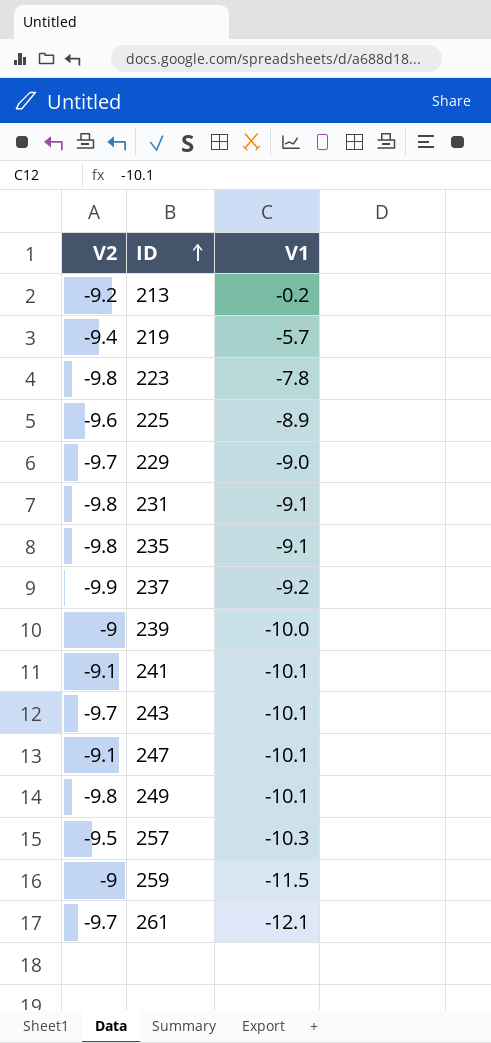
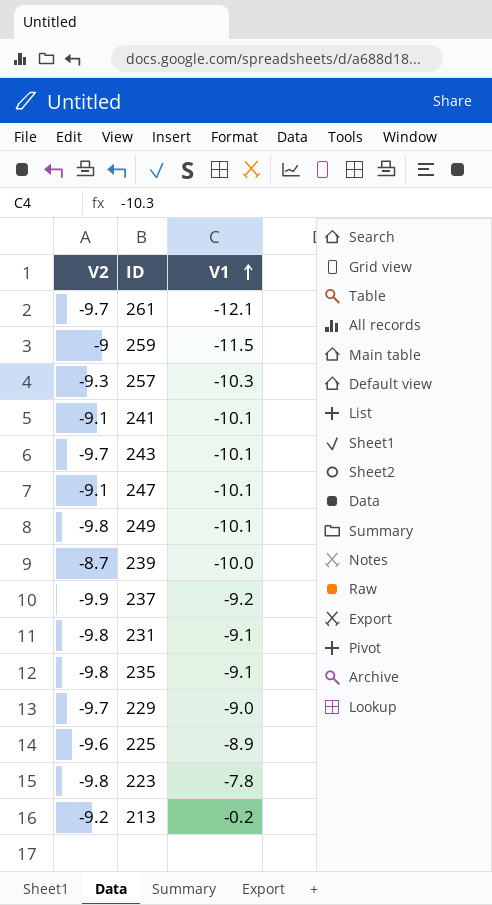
row order: ID ascending -> V1 ascending
row 219: -9.4 | -5.7 -> none
257 | V2: -9.5 -> -9.3
239 | V2: -9 -> -8.7

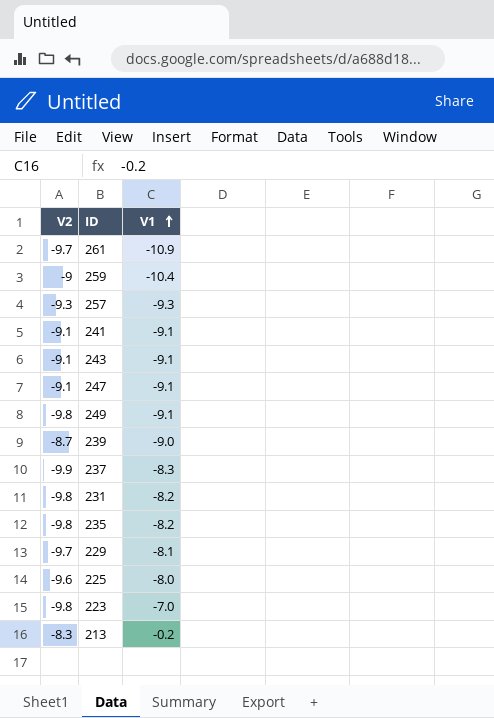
261 | V1: -12.1 -> -10.9
259 | V1: -11.5 -> -10.4
257 | V1: -10.3 -> -9.3
241 | V1: -10.1 -> -9.1
243 | V2: -9.7 -> -9.1
243 | V1: -10.1 -> -9.1
247 | V1: -10.1 -> -9.1
249 | V1: -10.1 -> -9.1
239 | V1: -10.0 -> -9.0
237 | V1: -9.2 -> -8.3
231 | V1: -9.1 -> -8.2
235 | V1: -9.1 -> -8.2
229 | V1: -9.0 -> -8.1
225 | V1: -8.9 -> -8.0
223 | V1: -7.8 -> -7.0
213 | V2: -9.2 -> -8.3

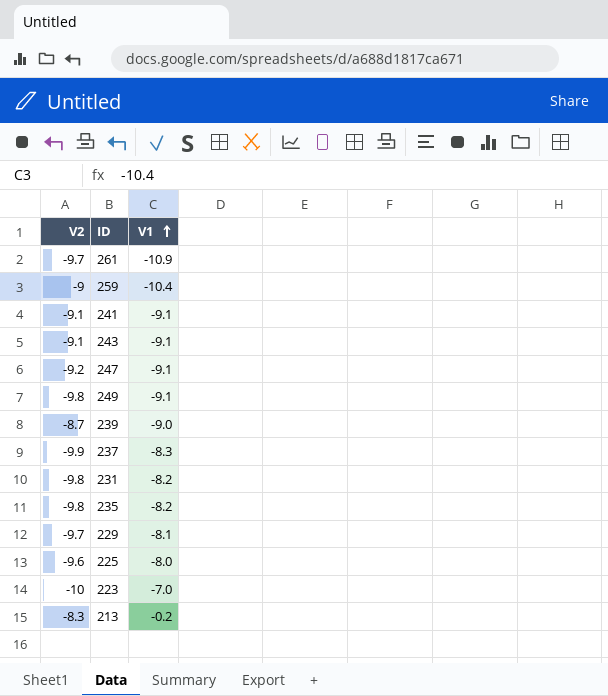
row 257: -9.3 | -9.3 -> none
247 | V2: -9.1 -> -9.2
223 | V2: -9.8 -> -10

